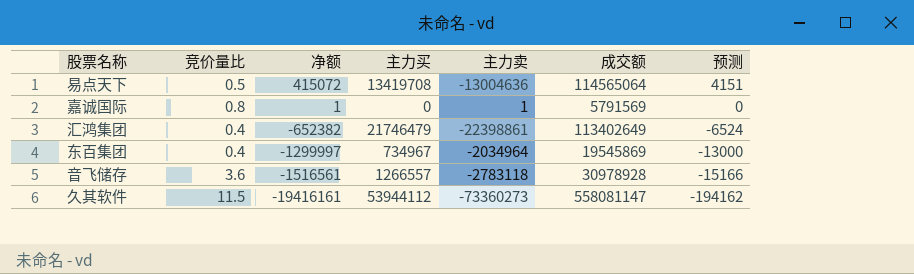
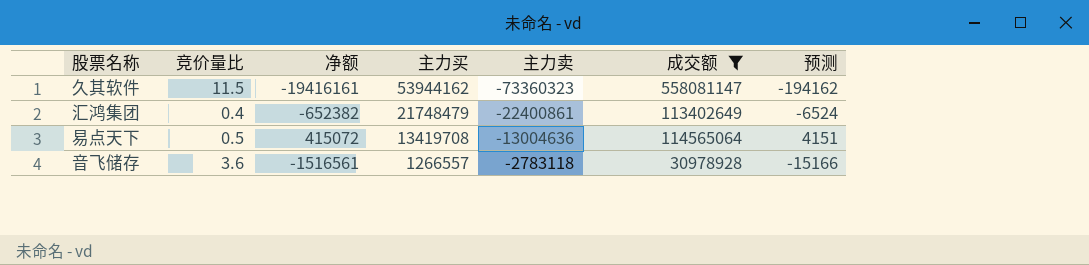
filter: none -> 成交额 >= 30978928
row order: 净额 descending -> 主力买 descending
久其软件 | 主力买: 53944112 -> 53944162
久其软件 | 主力卖: -73360273 -> -73360323
汇鸿集团 | 主力买: 21746479 -> 21748479
汇鸿集团 | 主力卖: -22398861 -> -22400861

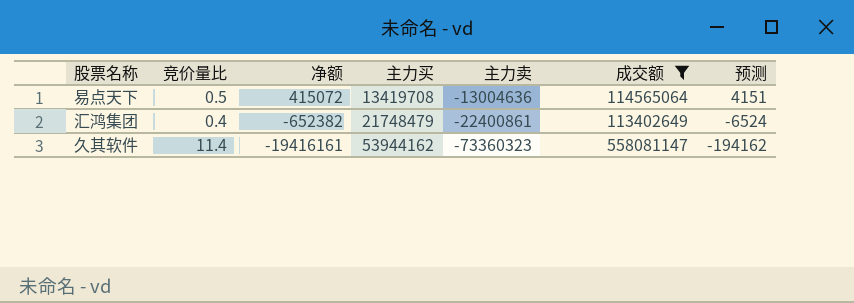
row order: 主力买 descending -> 净额 descending
row 音飞储存: 3.6 | -1516561 | 1266557 | -2783118 | 30978928 | -15166 -> none
久其软件 | 竞价量比: 11.5 -> 11.4

